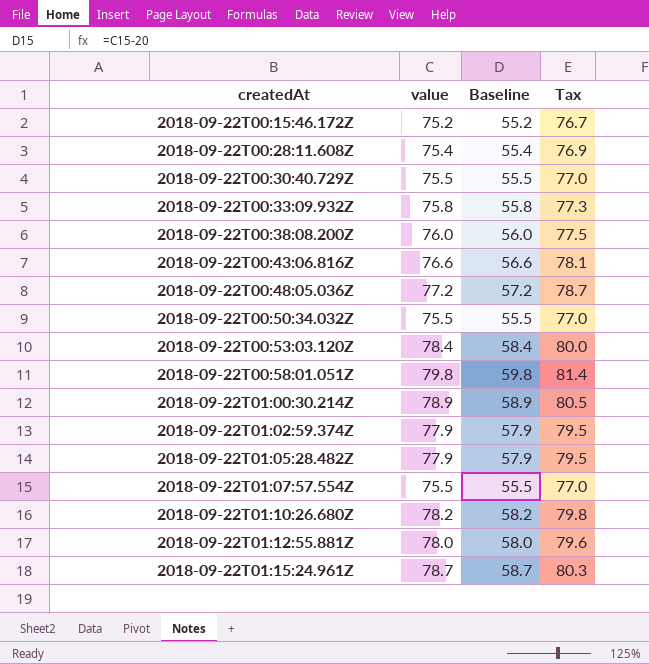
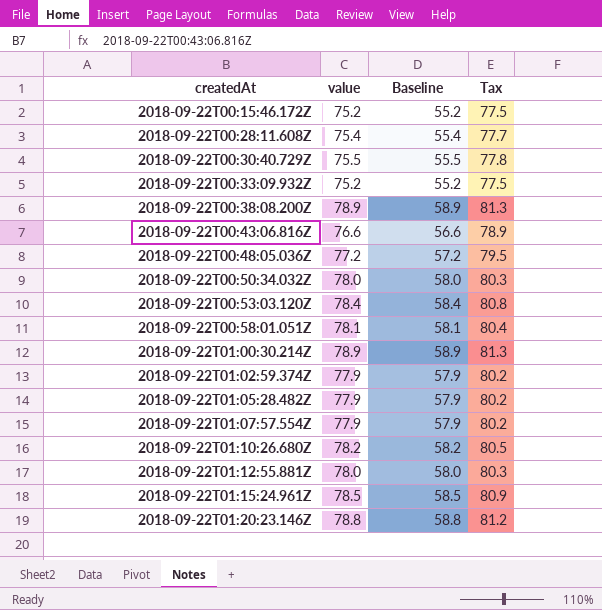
column Tax | formula: [value] * 1.02 -> [value] * 1.03
2018-09-22T00:33:09.932Z | value: 75.8 -> 75.2
2018-09-22T00:33:09.932Z | Baseline: 55.8 -> 55.2
2018-09-22T00:38:08.200Z | value: 76.0 -> 78.9
2018-09-22T00:38:08.200Z | Baseline: 56.0 -> 58.9
2018-09-22T00:50:34.032Z | value: 75.5 -> 78.0
2018-09-22T00:50:34.032Z | Baseline: 55.5 -> 58.0
2018-09-22T00:58:01.051Z | value: 79.8 -> 78.1
2018-09-22T00:58:01.051Z | Baseline: 59.8 -> 58.1
2018-09-22T01:07:57.554Z | value: 75.5 -> 77.9
2018-09-22T01:07:57.554Z | Baseline: 55.5 -> 57.9
2018-09-22T01:15:24.961Z | value: 78.7 -> 78.5
2018-09-22T01:15:24.961Z | Baseline: 58.7 -> 58.5
row 2018-09-22T01:20:23.146Z: none -> 78.8 | 58.8 | 81.2

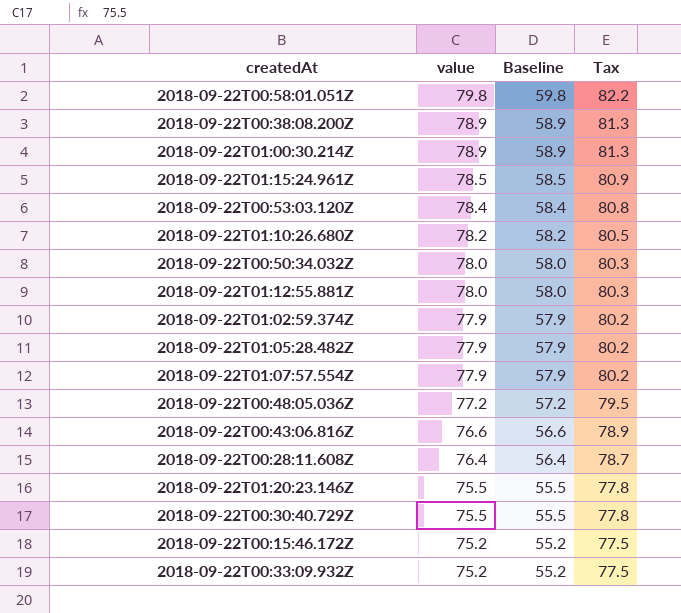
row order: createdAt ascending -> value descending
2018-09-22T00:58:01.051Z | value: 78.1 -> 79.8
2018-09-22T00:58:01.051Z | Baseline: 58.1 -> 59.8
2018-09-22T00:58:01.051Z | Tax: 80.4 -> 82.2
2018-09-22T00:28:11.608Z | value: 75.4 -> 76.4
2018-09-22T00:28:11.608Z | Baseline: 55.4 -> 56.4
2018-09-22T00:28:11.608Z | Tax: 77.7 -> 78.7
2018-09-22T01:20:23.146Z | value: 78.8 -> 75.5
2018-09-22T01:20:23.146Z | Baseline: 58.8 -> 55.5
2018-09-22T01:20:23.146Z | Tax: 81.2 -> 77.8

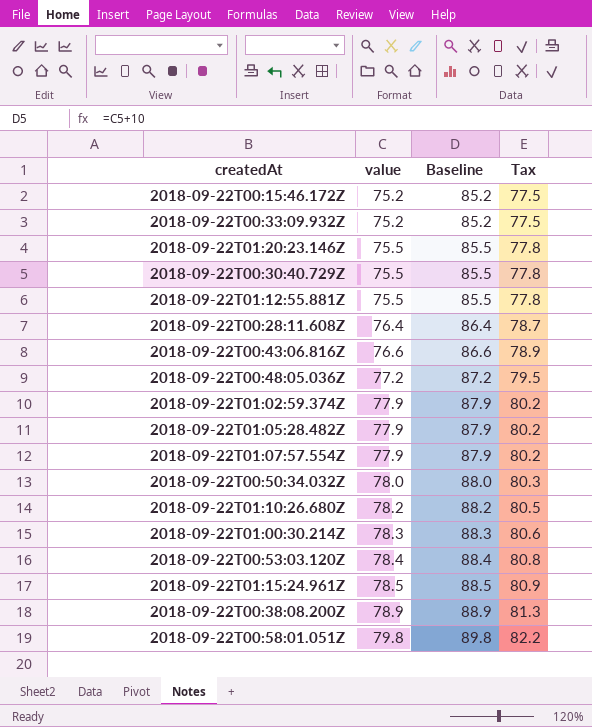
row order: value descending -> value ascending
column Baseline | formula: [value] - 20 -> [value] + 10
2018-09-22T01:12:55.881Z | value: 78.0 -> 75.5
2018-09-22T01:12:55.881Z | Tax: 80.3 -> 77.8
2018-09-22T01:00:30.214Z | value: 78.9 -> 78.3
2018-09-22T01:00:30.214Z | Tax: 81.3 -> 80.6

